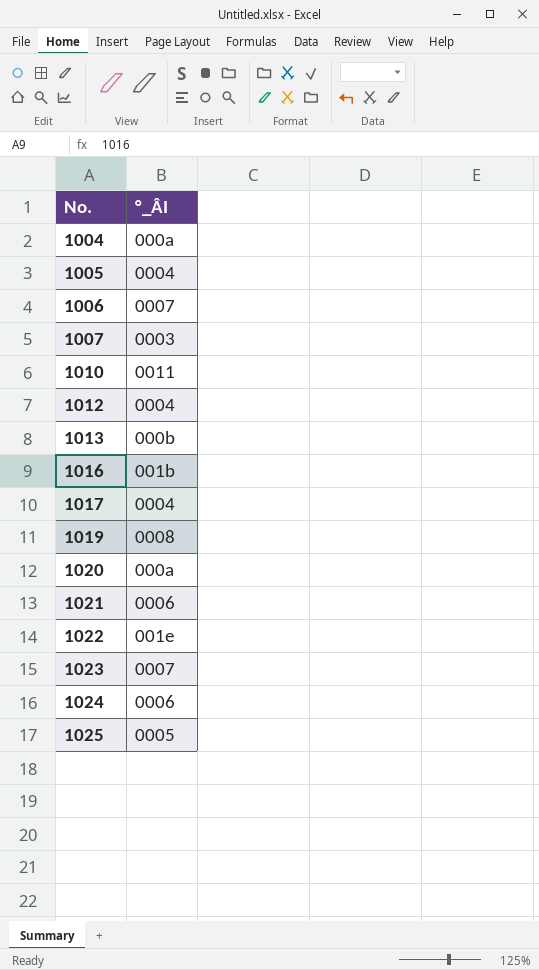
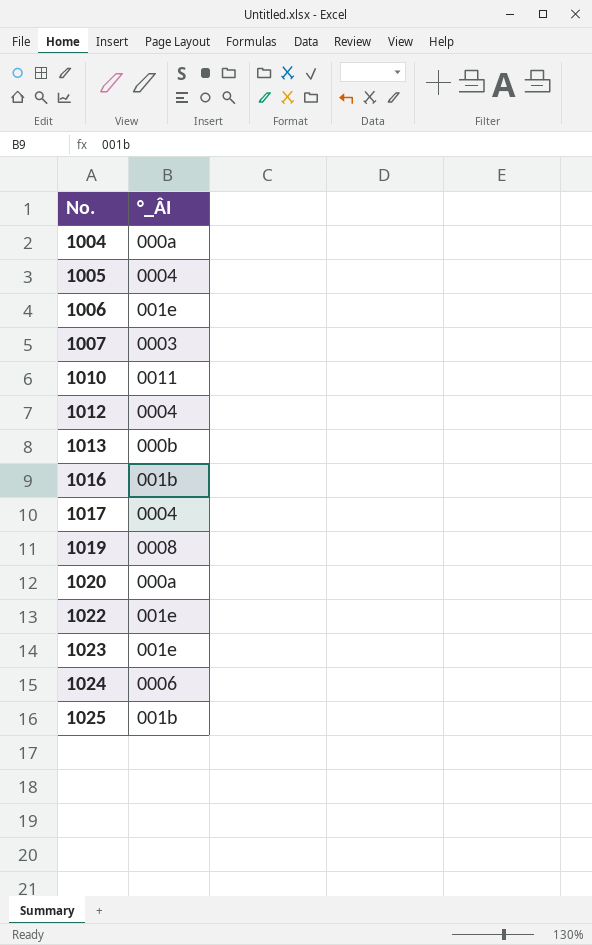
row 1021: 0006 -> none
1006 | °_ÂI: 0007 -> 001e
1023 | °_ÂI: 0007 -> 001e
1025 | °_ÂI: 0005 -> 001b

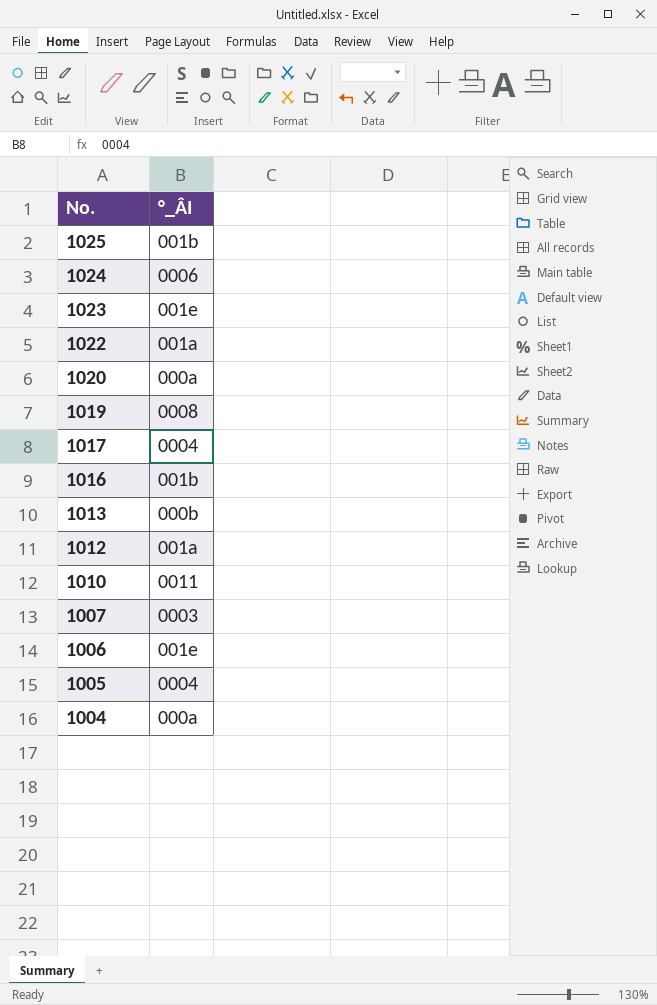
row order: No. ascending -> No. descending
1022 | °_ÂI: 001e -> 001a
1012 | °_ÂI: 0004 -> 001a

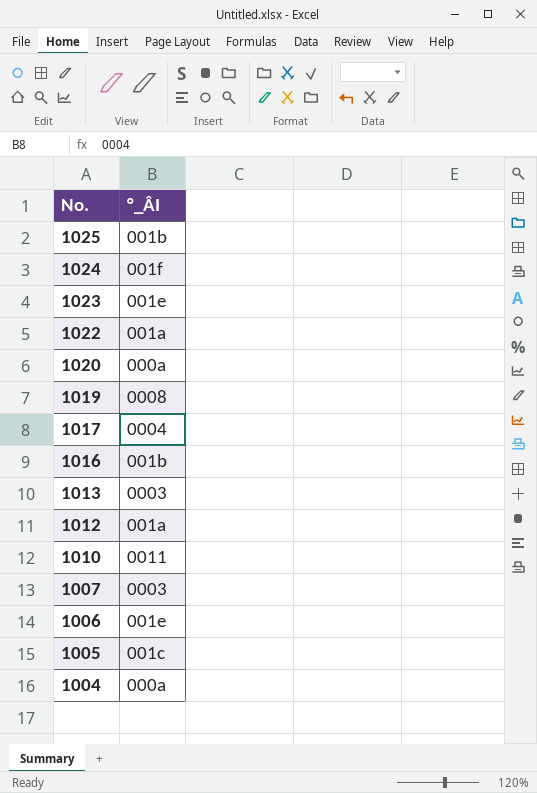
1024 | °_ÂI: 0006 -> 001f
1013 | °_ÂI: 000b -> 0003
1005 | °_ÂI: 0004 -> 001c

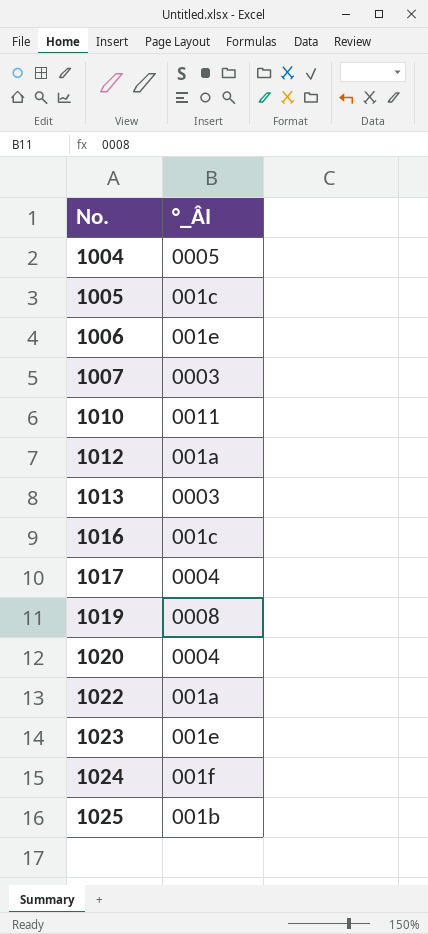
row order: No. descending -> No. ascending
1004 | °_ÂI: 000a -> 0005
1016 | °_ÂI: 001b -> 001c
1020 | °_ÂI: 000a -> 0004

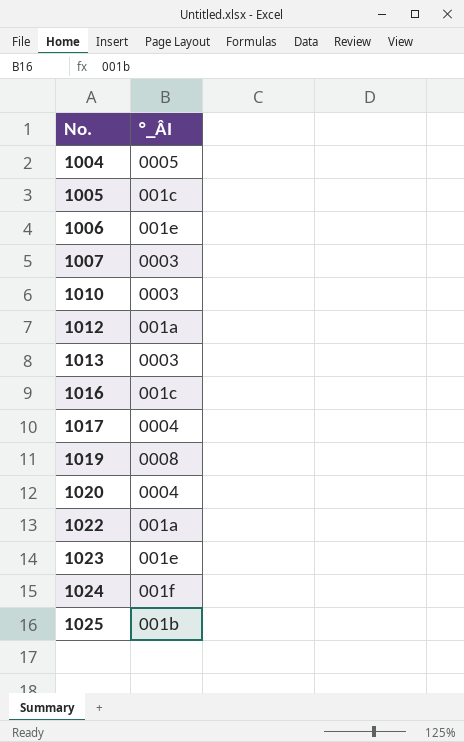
1010 | °_ÂI: 0011 -> 0003

